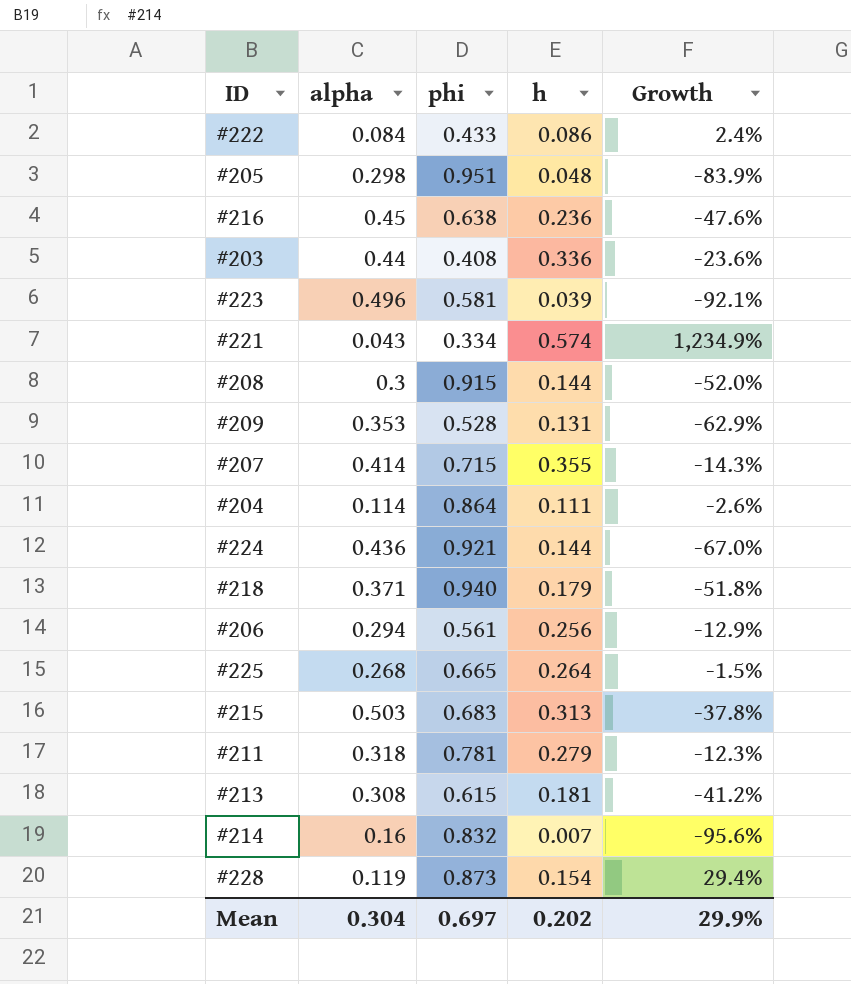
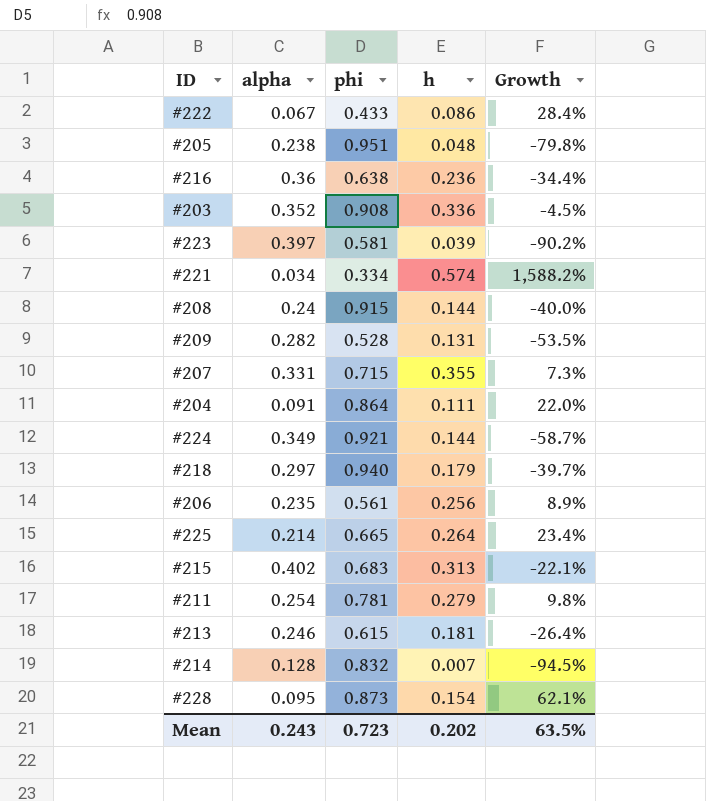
#222 | alpha: 0.084 -> 0.067
#222 | Growth: 2.4% -> 28.4%
#205 | alpha: 0.298 -> 0.238
#205 | Growth: -83.9% -> -79.8%
#216 | alpha: 0.45 -> 0.36
#216 | Growth: -47.6% -> -34.4%
#203 | alpha: 0.44 -> 0.352
#203 | phi: 0.408 -> 0.908
#203 | Growth: -23.6% -> -4.5%
#223 | alpha: 0.496 -> 0.397
#223 | Growth: -92.1% -> -90.2%
#221 | alpha: 0.043 -> 0.034
#221 | Growth: 1,234.9% -> 1,588.2%
#208 | alpha: 0.3 -> 0.24
#208 | Growth: -52.0% -> -40.0%
#209 | alpha: 0.353 -> 0.282
#209 | Growth: -62.9% -> -53.5%
#207 | alpha: 0.414 -> 0.331
#207 | Growth: -14.3% -> 7.3%
#204 | alpha: 0.114 -> 0.091
#204 | Growth: -2.6% -> 22.0%
#224 | alpha: 0.436 -> 0.349
#224 | Growth: -67.0% -> -58.7%
#218 | alpha: 0.371 -> 0.297
#218 | Growth: -51.8% -> -39.7%
#206 | alpha: 0.294 -> 0.235
#206 | Growth: -12.9% -> 8.9%
#225 | alpha: 0.268 -> 0.214
#225 | Growth: -1.5% -> 23.4%
#215 | alpha: 0.503 -> 0.402
#215 | Growth: -37.8% -> -22.1%
#211 | alpha: 0.318 -> 0.254
#211 | Growth: -12.3% -> 9.8%
#213 | alpha: 0.308 -> 0.246
#213 | Growth: -41.2% -> -26.4%
#214 | alpha: 0.16 -> 0.128
#214 | Growth: -95.6% -> -94.5%
#228 | alpha: 0.119 -> 0.095
#228 | Growth: 29.4% -> 62.1%
Mean | alpha: 0.304 -> 0.243
Mean | phi: 0.697 -> 0.723
Mean | Growth: 29.9% -> 63.5%

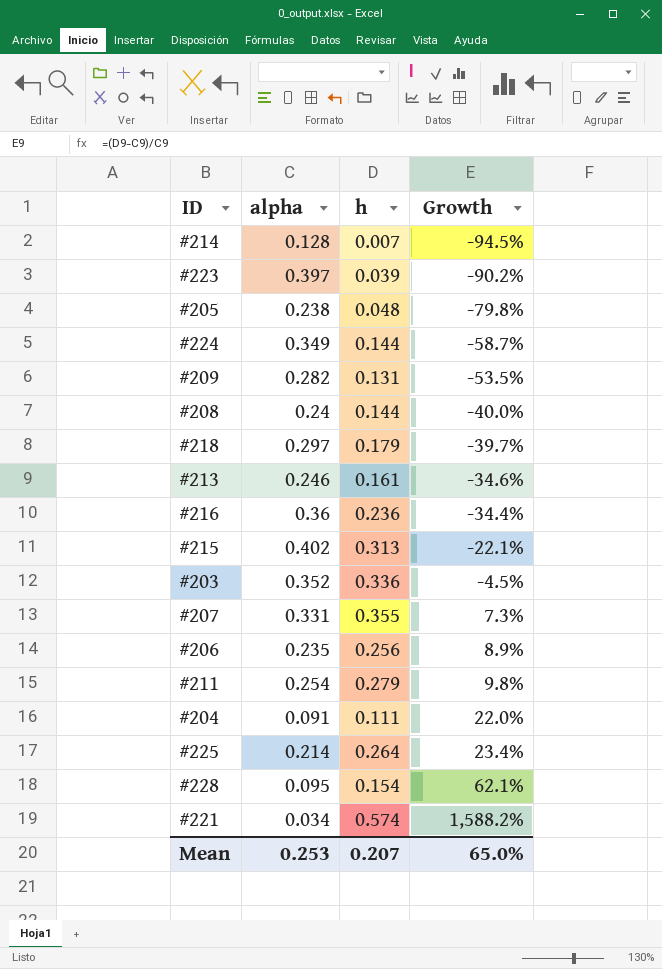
row order: none -> Growth ascending
column phi | position: 3 -> none
row #222: 0.067 | 0.433 | 0.086 | 28.4% -> none
#213 | h: 0.181 -> 0.161
#213 | Growth: -26.4% -> -34.6%
Mean | alpha: 0.243 -> 0.253
Mean | h: 0.202 -> 0.207
Mean | Growth: 63.5% -> 65.0%

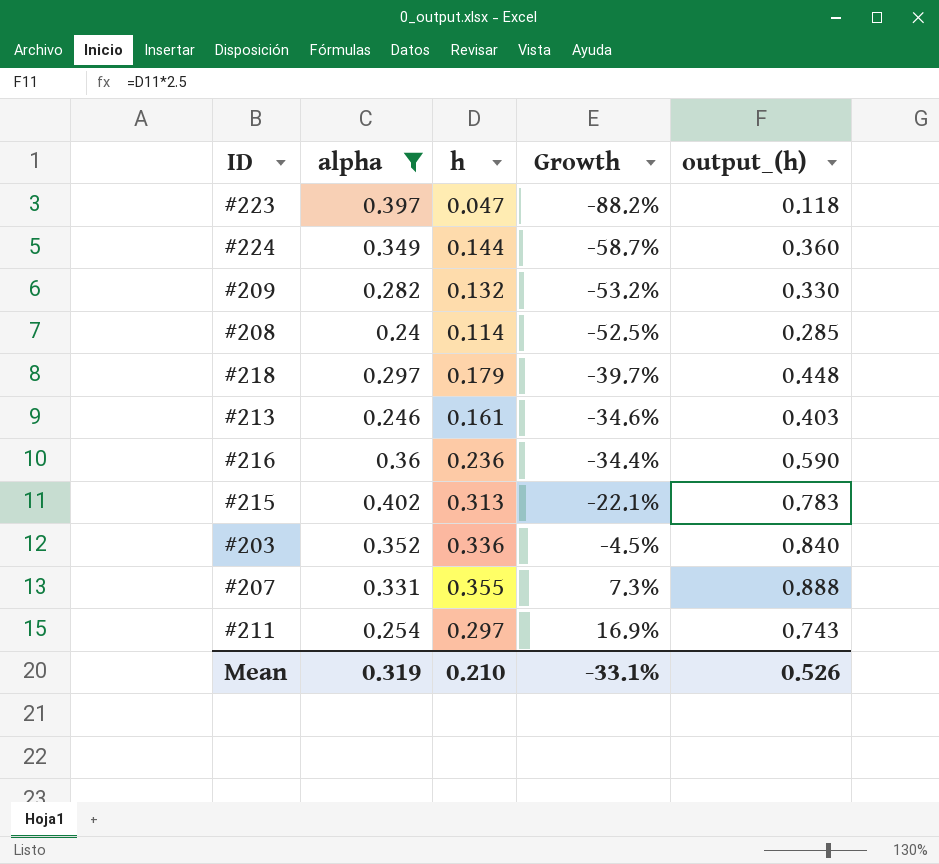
filter: none -> alpha >= 0.24
column output_(h) | formula: none -> [h] * 2.5
#223 | h: 0.039 -> 0.047
#223 | Growth: -90.2% -> -88.2%
#209 | h: 0.131 -> 0.132
#209 | Growth: -53.5% -> -53.2%
#208 | h: 0.144 -> 0.114
#208 | Growth: -40.0% -> -52.5%
#211 | h: 0.279 -> 0.297
#211 | Growth: 9.8% -> 16.9%
Mean | alpha: 0.253 -> 0.319
Mean | h: 0.207 -> 0.210
Mean | Growth: 65.0% -> -33.1%

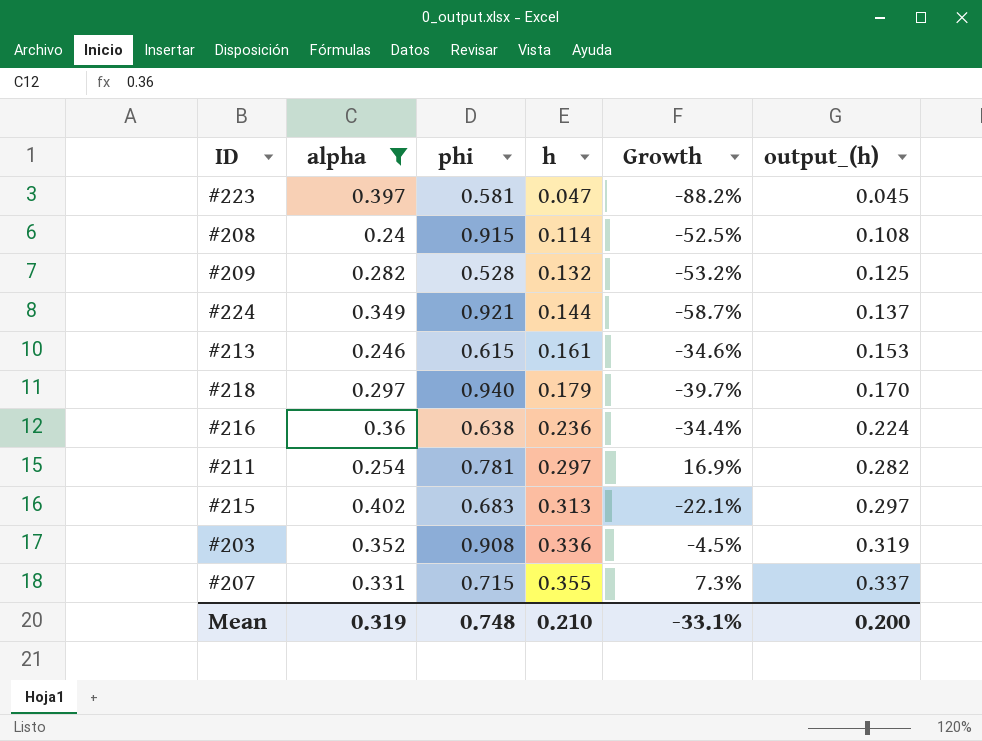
row order: Growth ascending -> h ascending
column phi | position: none -> 3
column output_(h) | formula: [h] * 2.5 -> [h] * 0.95
Mean | output_(h): 0.526 -> 0.200

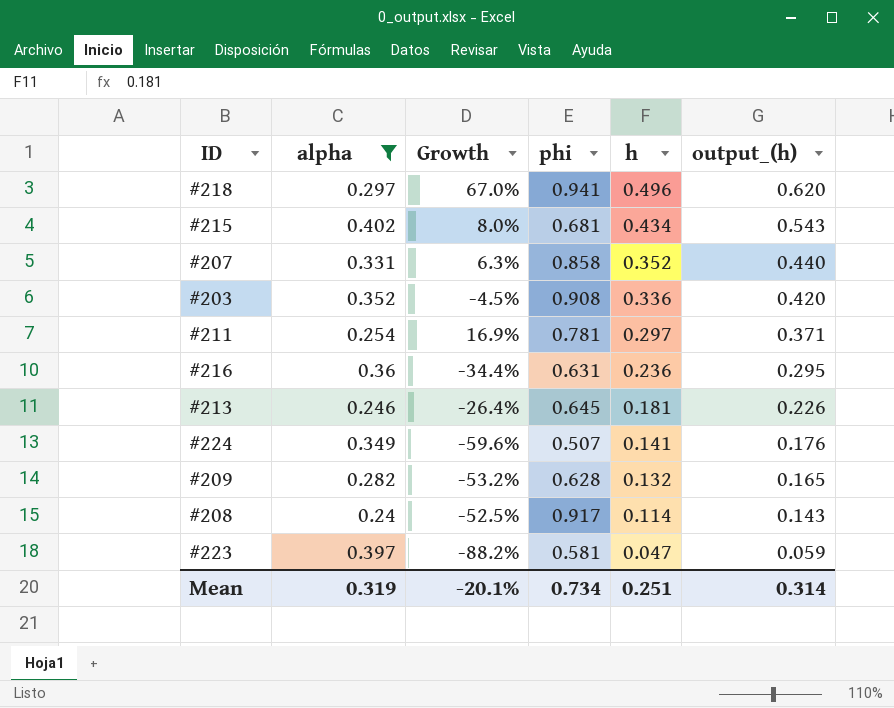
row order: h ascending -> h descending
column Growth | position: 5 -> 3
column output_(h) | formula: [h] * 0.95 -> [h] * 1.25
#218 | Growth: -39.7% -> 67.0%
#218 | phi: 0.940 -> 0.941
#218 | h: 0.179 -> 0.496
#215 | Growth: -22.1% -> 8.0%
#215 | phi: 0.683 -> 0.681
#215 | h: 0.313 -> 0.434
#207 | Growth: 7.3% -> 6.3%
#207 | phi: 0.715 -> 0.858
#207 | h: 0.355 -> 0.352
#216 | phi: 0.638 -> 0.631
#213 | Growth: -34.6% -> -26.4%
#213 | phi: 0.615 -> 0.645
#213 | h: 0.161 -> 0.181
#224 | Growth: -58.7% -> -59.6%
#224 | phi: 0.921 -> 0.507
#224 | h: 0.144 -> 0.141
#209 | phi: 0.528 -> 0.628
#208 | phi: 0.915 -> 0.917
Mean | Growth: -33.1% -> -20.1%
Mean | phi: 0.748 -> 0.734
Mean | h: 0.210 -> 0.251
Mean | output_(h): 0.200 -> 0.314

